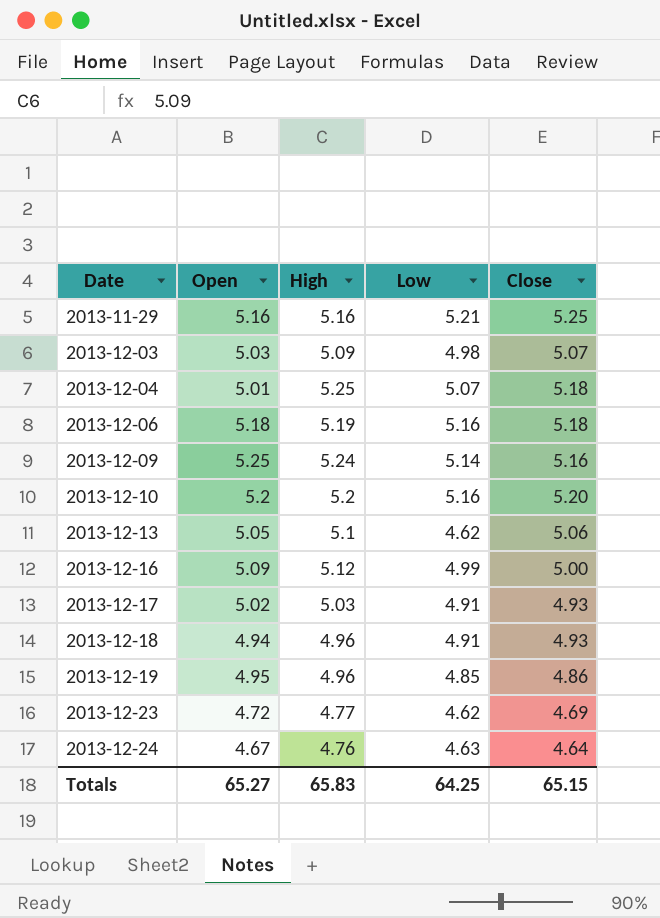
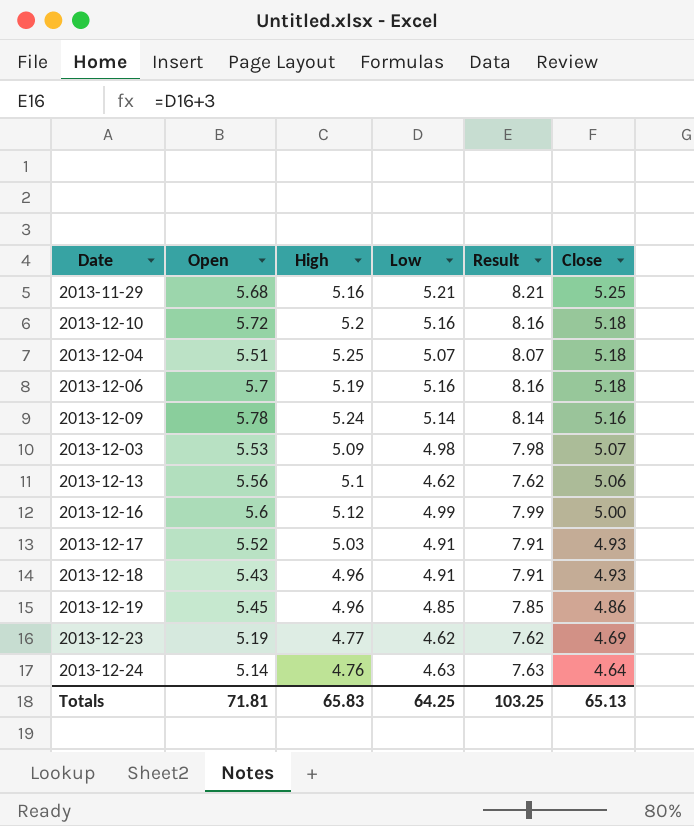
row order: Date ascending -> Close descending
column Result | formula: none -> [Low] + 3
2013-11-29 | Open: 5.16 -> 5.68
2013-12-10 | Open: 5.2 -> 5.72
2013-12-10 | Close: 5.20 -> 5.18
2013-12-04 | Open: 5.01 -> 5.51
2013-12-06 | Open: 5.18 -> 5.7
2013-12-09 | Open: 5.25 -> 5.78
2013-12-03 | Open: 5.03 -> 5.53
2013-12-13 | Open: 5.05 -> 5.56
2013-12-16 | Open: 5.09 -> 5.6
2013-12-17 | Open: 5.02 -> 5.52
2013-12-18 | Open: 4.94 -> 5.43
2013-12-19 | Open: 4.95 -> 5.45
2013-12-23 | Open: 4.72 -> 5.19
2013-12-24 | Open: 4.67 -> 5.14
Totals | Open: 65.27 -> 71.81
Totals | Close: 65.15 -> 65.13

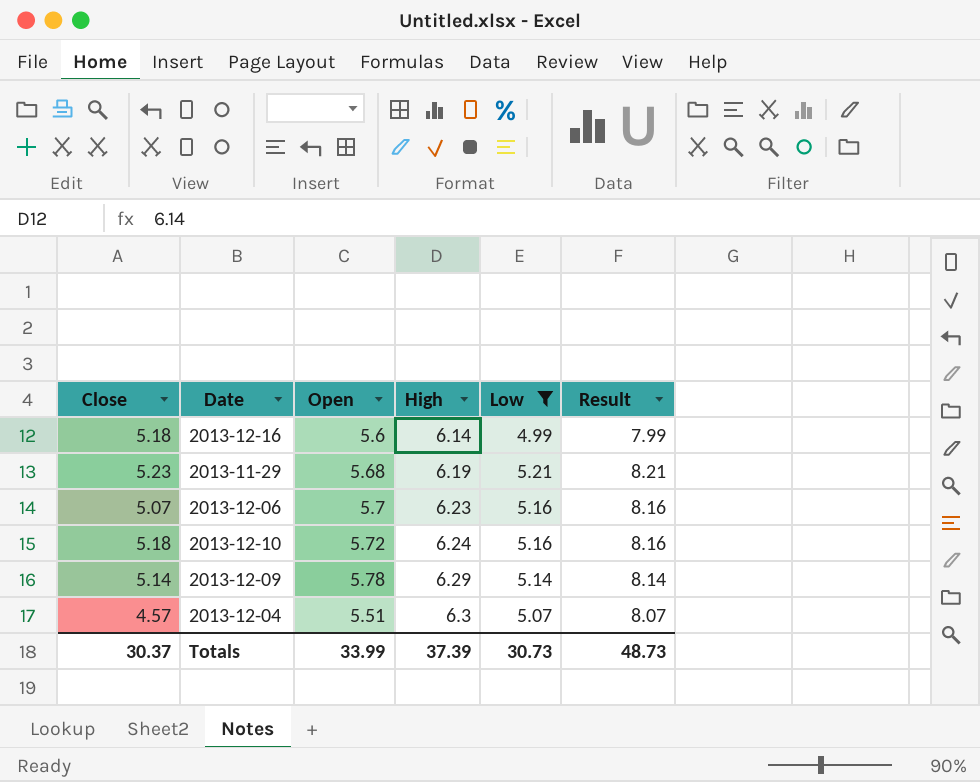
filter: none -> Low >= 4.99
row order: Close descending -> High ascending
column Close | position: 6 -> 1
2013-12-16 | Close: 5.00 -> 5.18
2013-12-16 | High: 5.12 -> 6.14
2013-11-29 | Close: 5.25 -> 5.23
2013-11-29 | High: 5.16 -> 6.19
2013-12-06 | Close: 5.18 -> 5.07
2013-12-06 | High: 5.19 -> 6.23
2013-12-10 | High: 5.2 -> 6.24
2013-12-09 | Close: 5.16 -> 5.14
2013-12-09 | High: 5.24 -> 6.29
2013-12-04 | Close: 5.18 -> 4.57
2013-12-04 | High: 5.25 -> 6.3
Totals | Close: 65.13 -> 30.37
Totals | Open: 71.81 -> 33.99
Totals | High: 65.83 -> 37.39
Totals | Low: 64.25 -> 30.73
Totals | Result: 103.25 -> 48.73

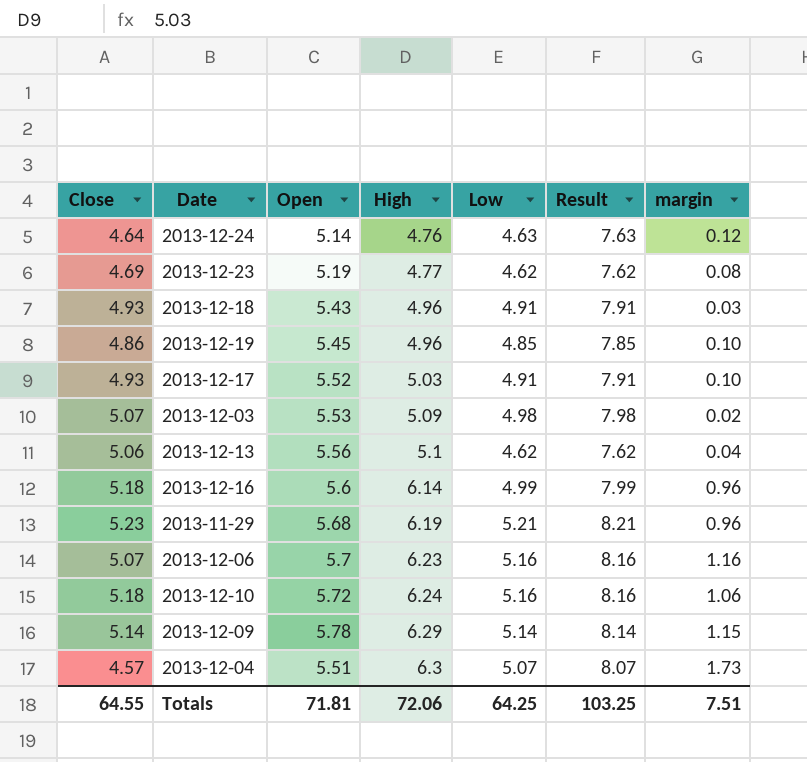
filter: Low >= 4.99 -> none
column margin | formula: none -> [High] - [Close]
Totals | Close: 30.37 -> 64.55
Totals | Open: 33.99 -> 71.81
Totals | High: 37.39 -> 72.06
Totals | Low: 30.73 -> 64.25
Totals | Result: 48.73 -> 103.25

